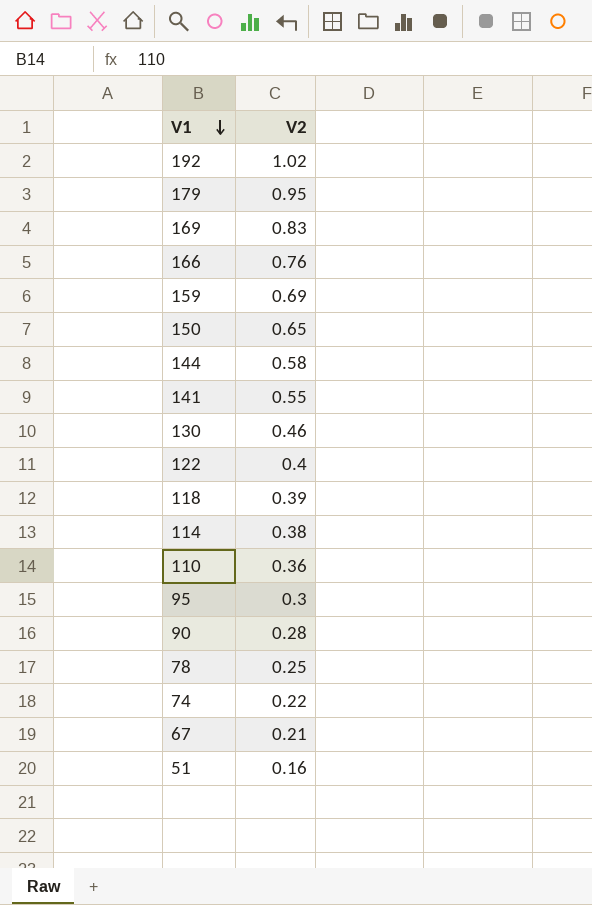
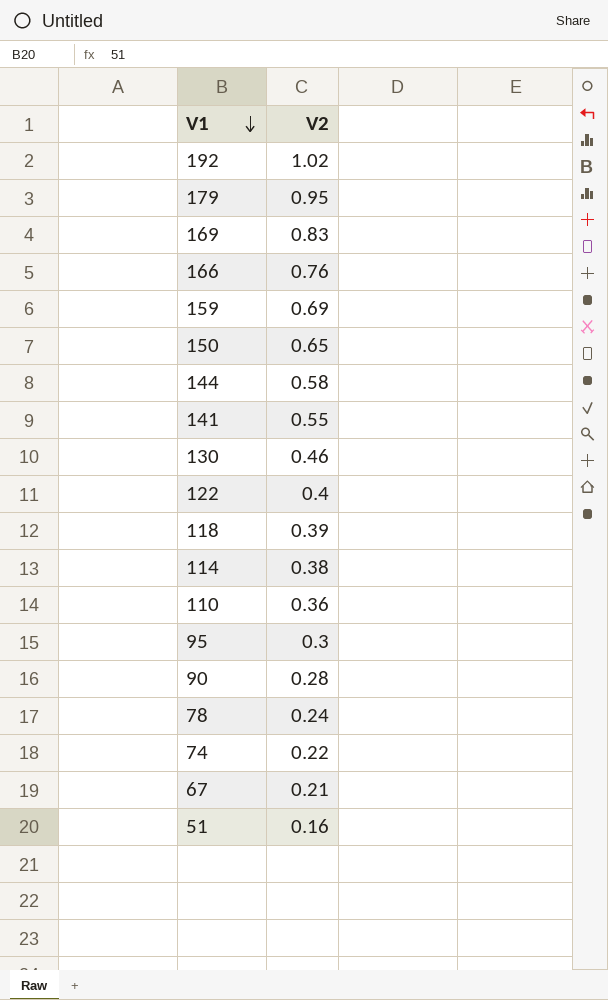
78 | V2: 0.25 -> 0.24

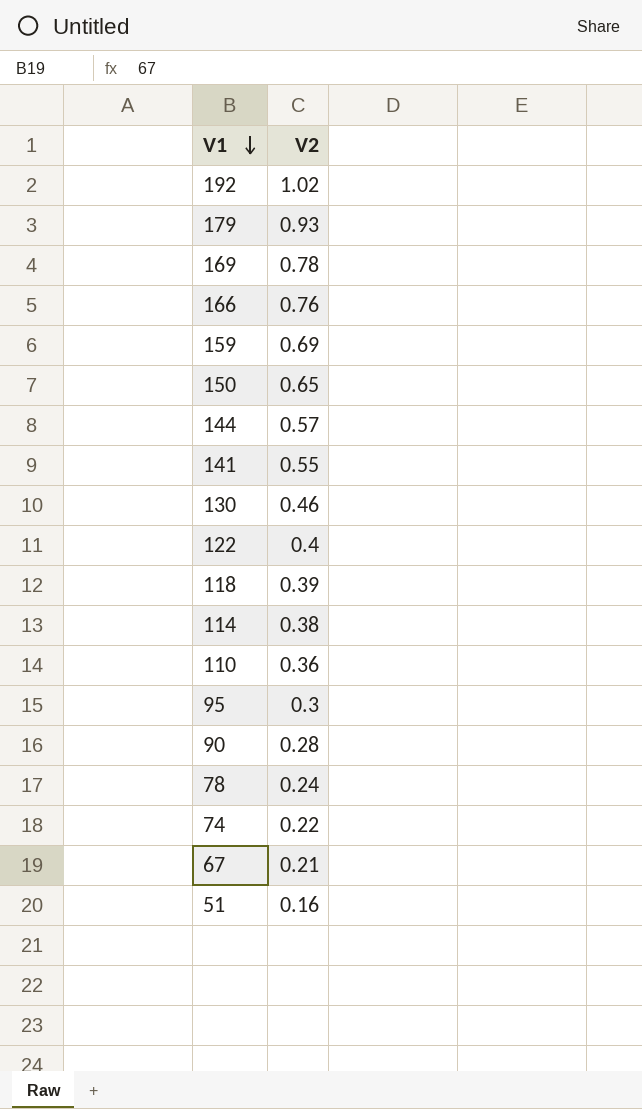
179 | V2: 0.95 -> 0.93
169 | V2: 0.83 -> 0.78
144 | V2: 0.58 -> 0.57

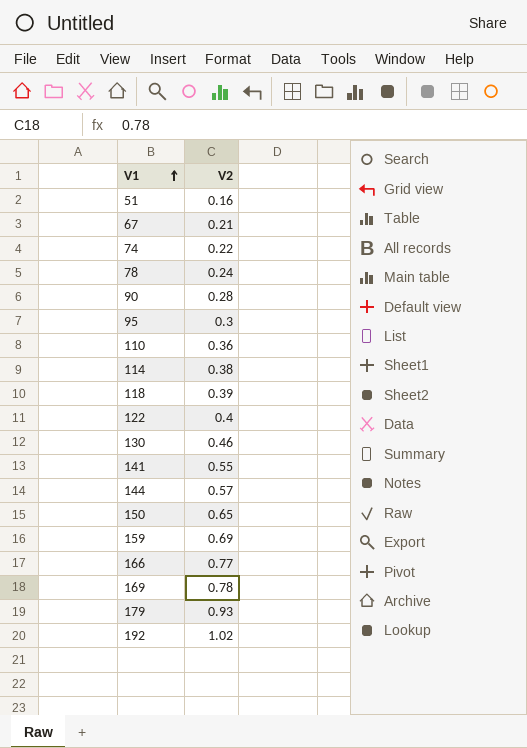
row order: V1 descending -> V1 ascending
166 | V2: 0.76 -> 0.77

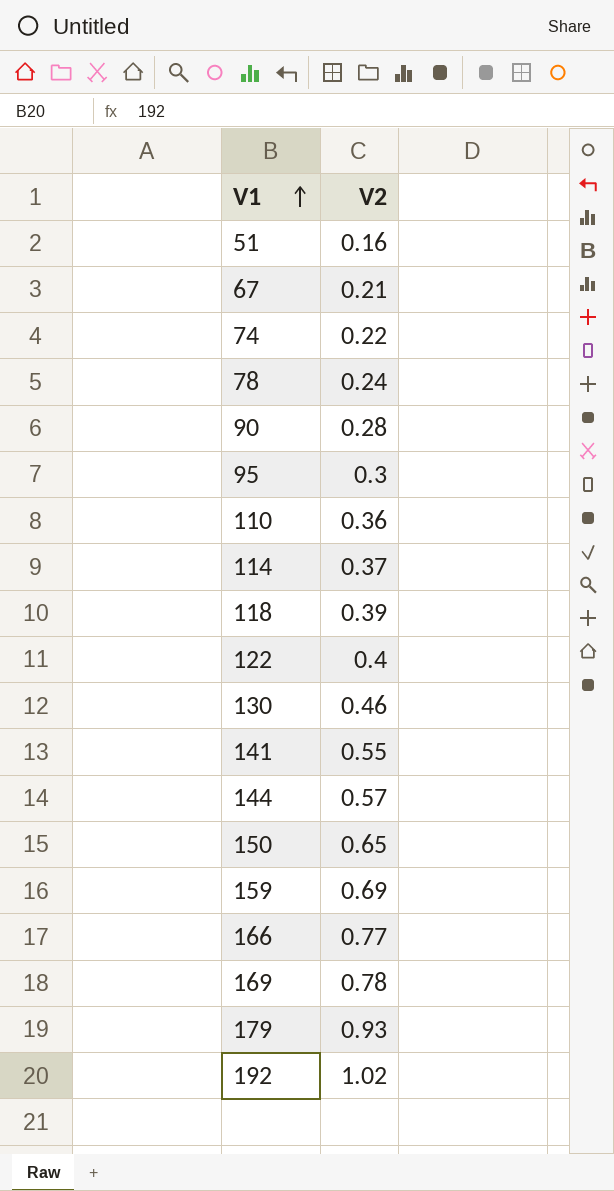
114 | V2: 0.38 -> 0.37

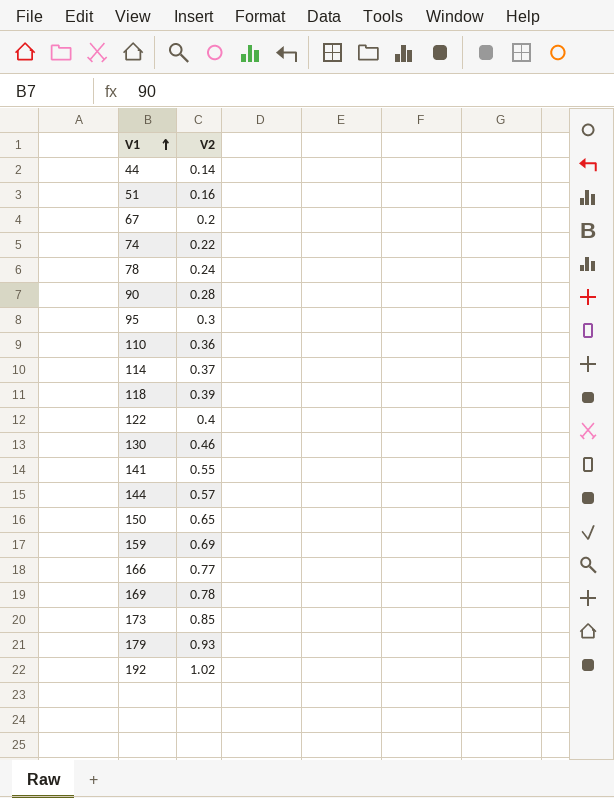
row 44: none -> 0.14
67 | V2: 0.21 -> 0.2
row 173: none -> 0.85

